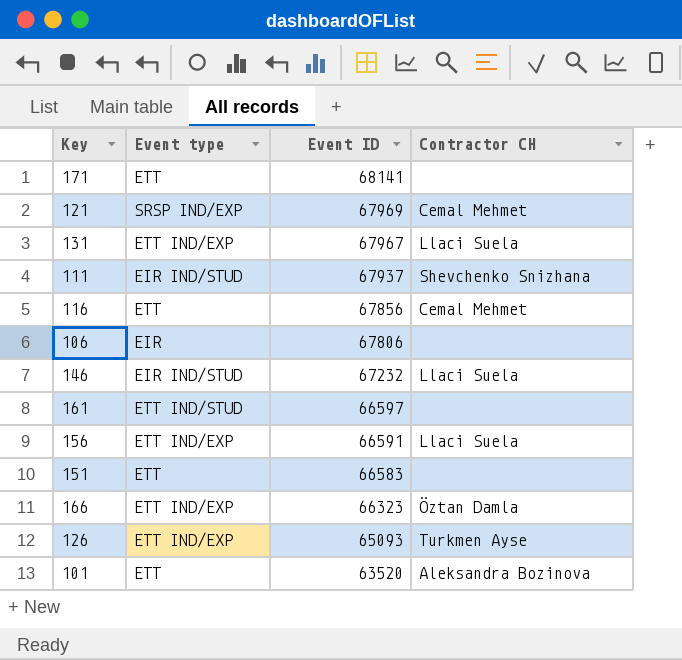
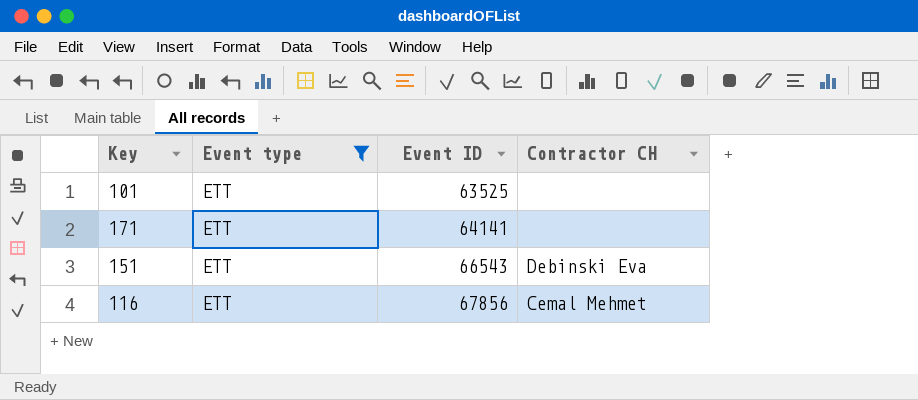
filter: none -> Event type = ETT
row order: Event ID descending -> Event ID ascending
101 | Event ID: 63520 -> 63525
101 | Contractor CH: Aleksandra Bozinova -> none
171 | Event ID: 68141 -> 64141
151 | Event ID: 66583 -> 66543
151 | Contractor CH: none -> Debinski Eva

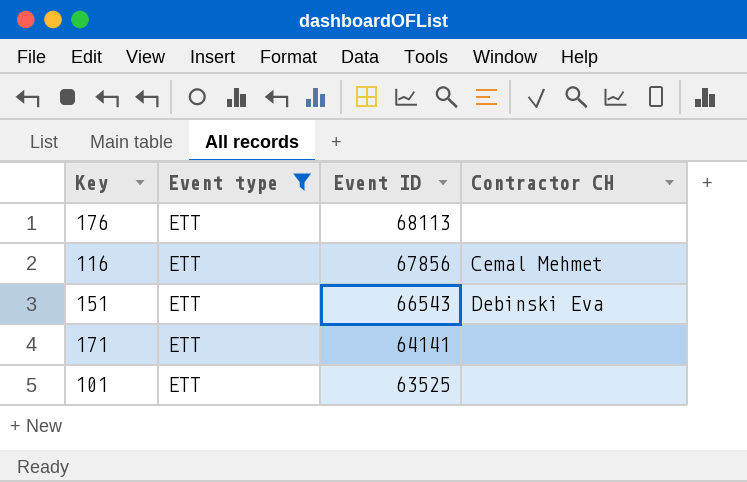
row order: Event ID ascending -> Event ID descending
row 176: none -> ETT | 68113 | none

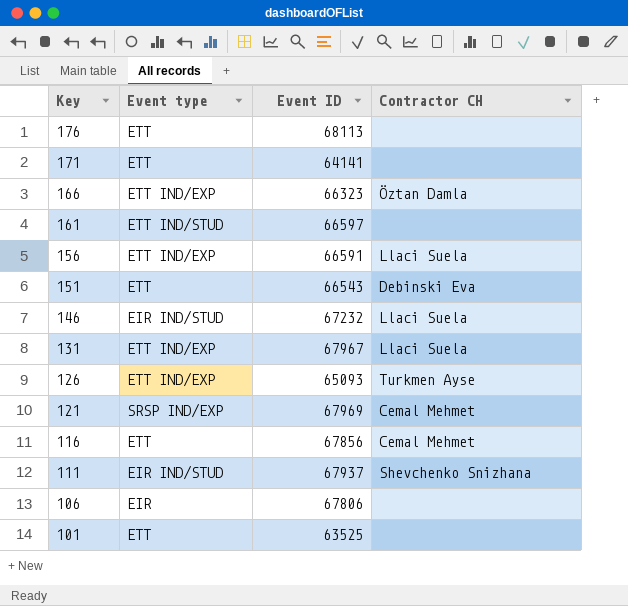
filter: Event type = ETT -> none
row order: Event ID descending -> Key descending

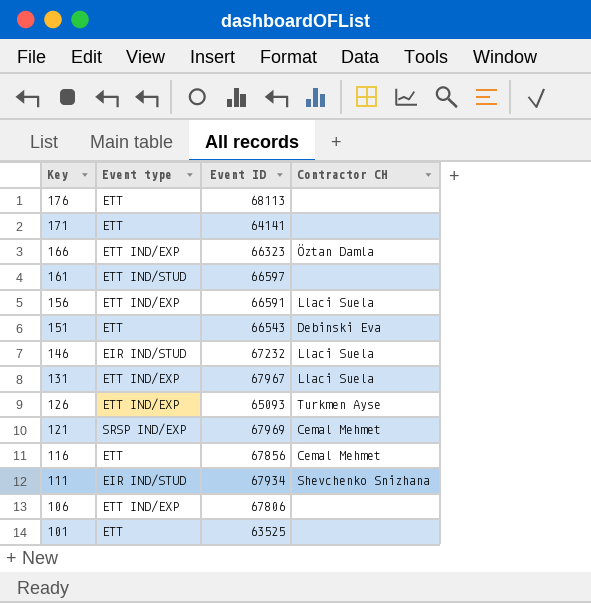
111 | Event ID: 67937 -> 67934
106 | Event type: EIR -> ETT IND/EXP

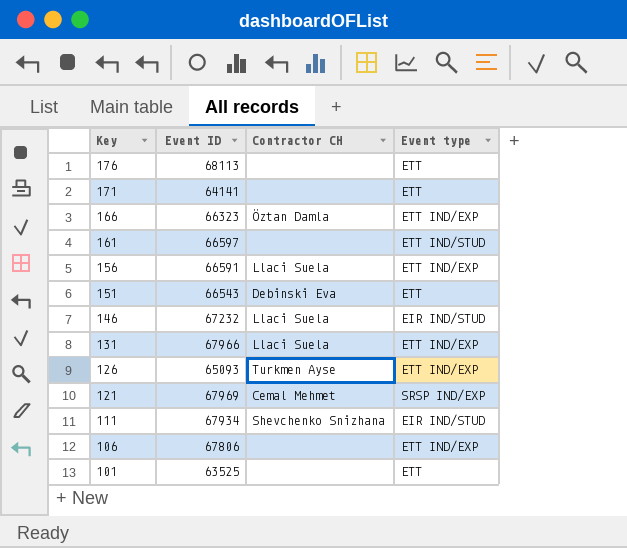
column Event type | position: 2 -> 4
row 116: ETT | 67856 | Cemal Mehmet -> none
131 | Event ID: 67967 -> 67966

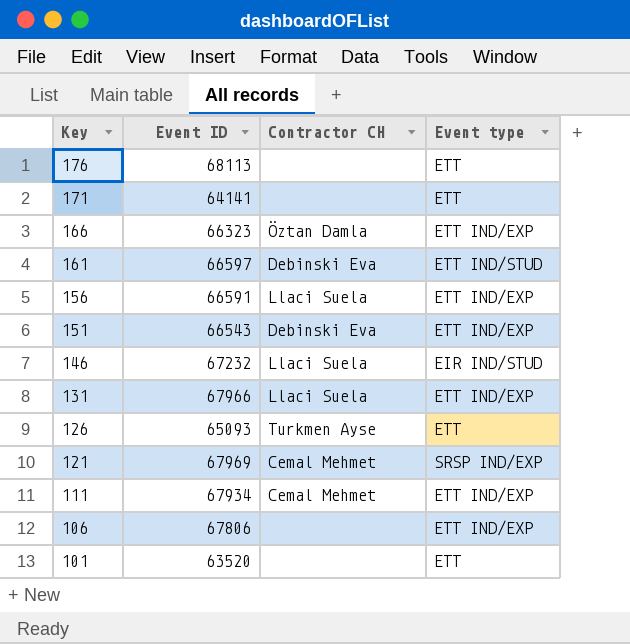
161 | Contractor CH: none -> Debinski Eva
151 | Event type: ETT -> ETT IND/EXP
126 | Event type: ETT IND/EXP -> ETT
111 | Contractor CH: Shevchenko Snizhana -> Cemal Mehmet
111 | Event type: EIR IND/STUD -> ETT IND/EXP
101 | Event ID: 63525 -> 63520

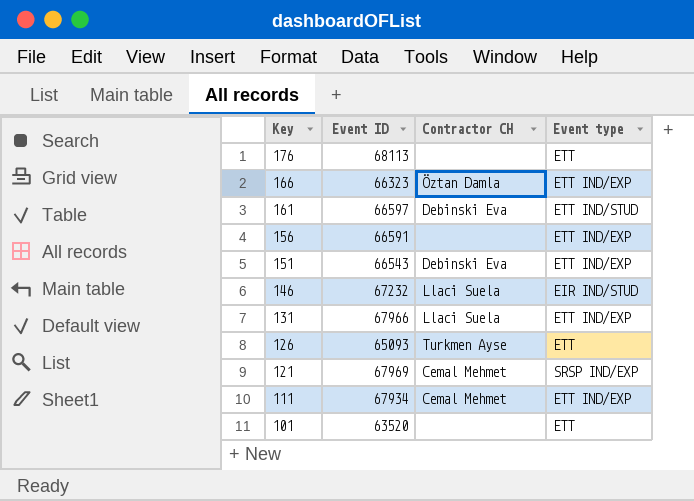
row 171: 64141 | none | ETT -> none
row 106: 67806 | none | ETT IND/EXP -> none
156 | Contractor CH: Llaci Suela -> none

